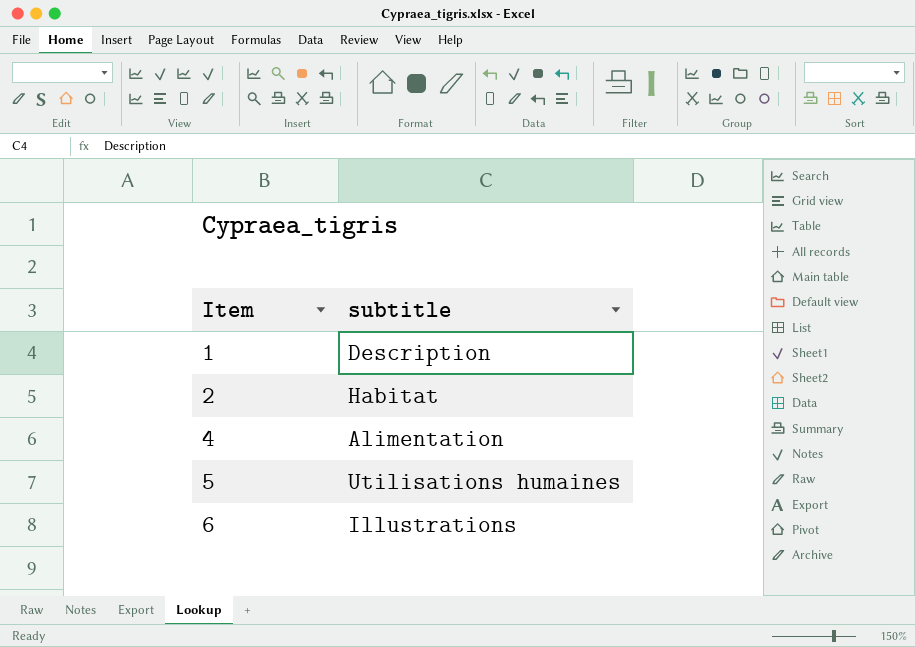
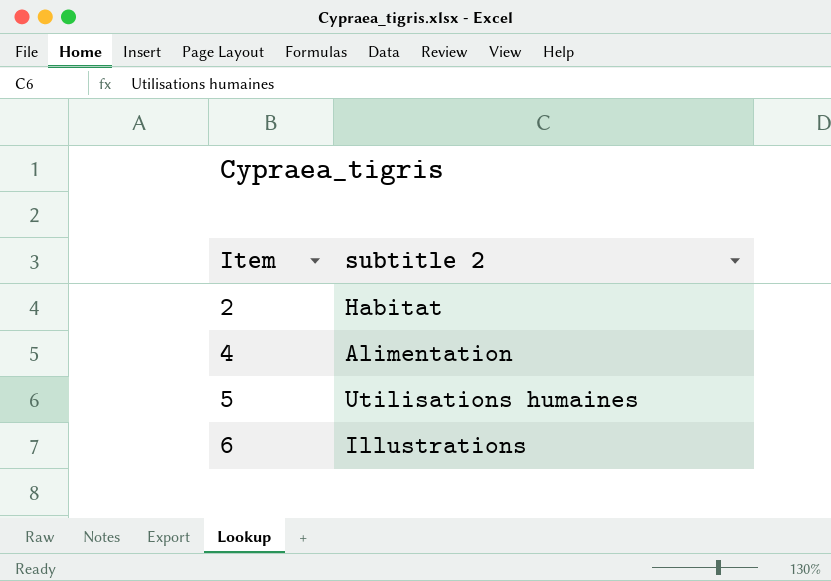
column name: subtitle -> subtitle 2
row 1: Description -> none

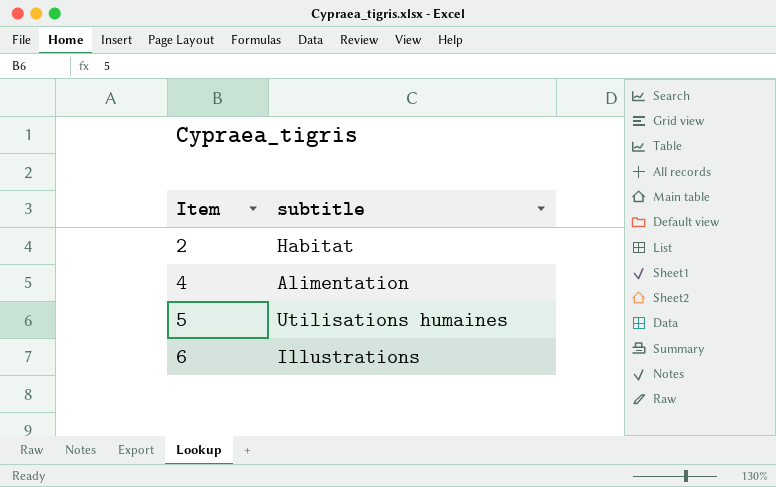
column name: subtitle 2 -> subtitle

